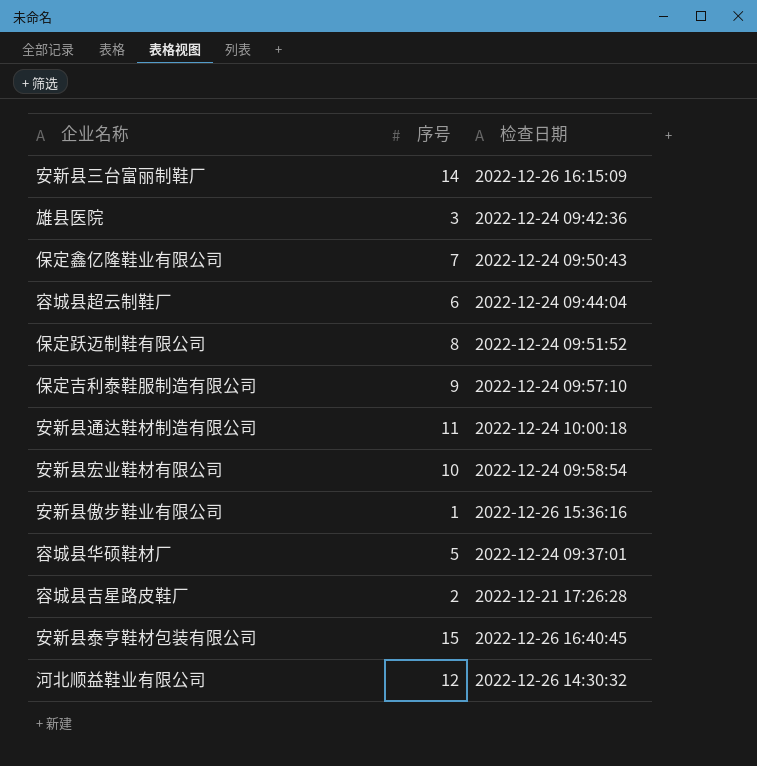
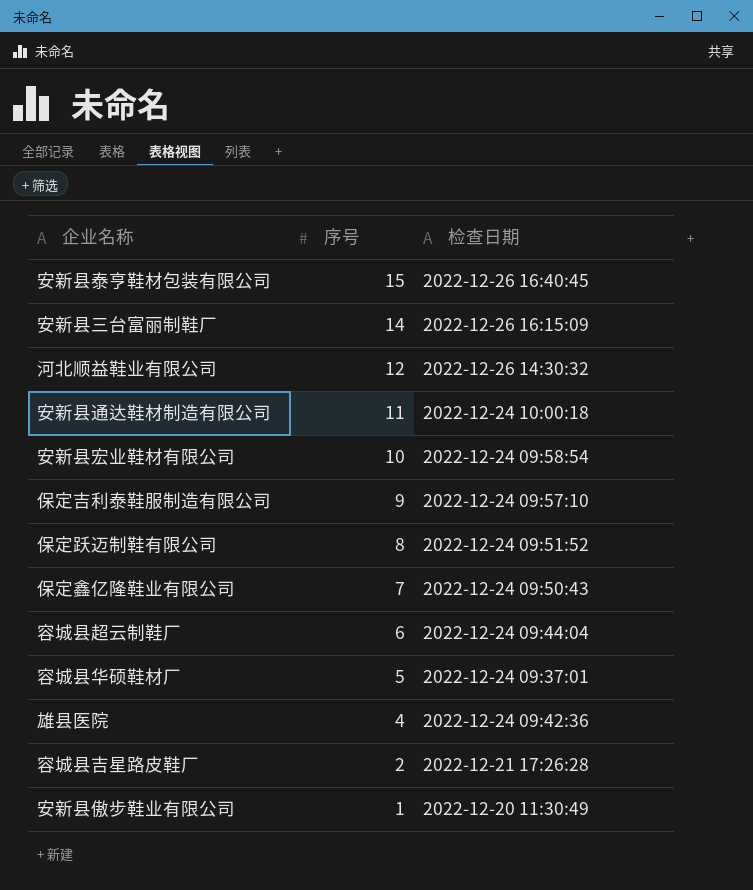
row order: none -> 序号 descending
雄县医院 | 序号: 3 -> 4
安新县傲步鞋业有限公司 | 检查日期: 2022-12-26 15:36:16 -> 2022-12-20 11:30:49

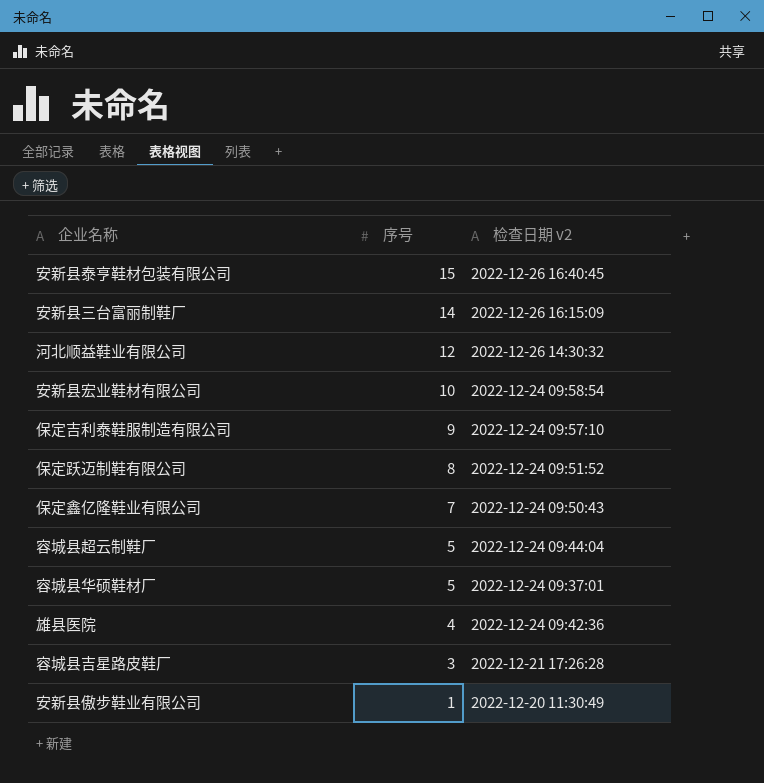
column name: 检查日期 -> 检查日期 v2
row 安新县通达鞋材制造有限公司: 11 | 2022-12-24 10:00:18 -> none
容城县超云制鞋厂 | 序号: 6 -> 5
容城县吉星路皮鞋厂 | 序号: 2 -> 3

